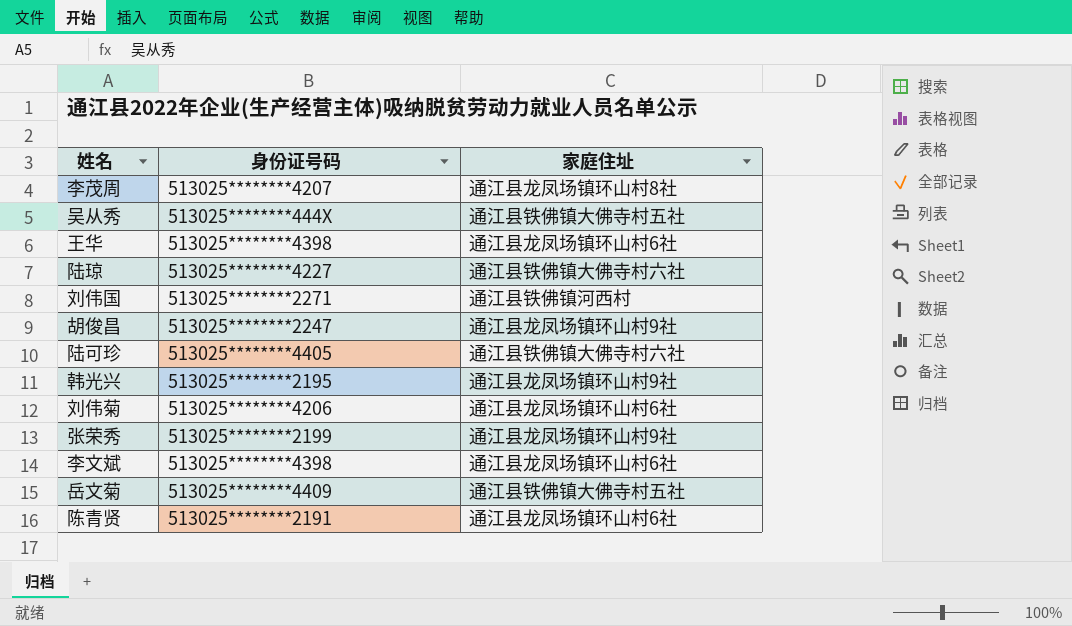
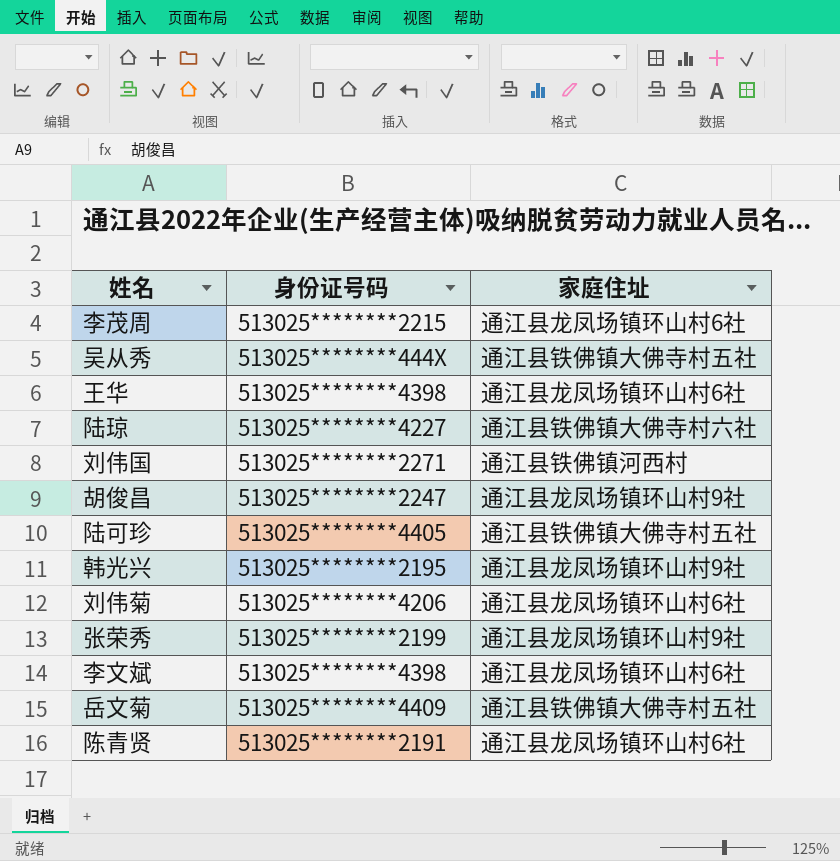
李茂周 | 身份证号码: 513025********4207 -> 513025********2215
李茂周 | 家庭住址: 通江县龙凤场镇环山村8社 -> 通江县龙凤场镇环山村6社
陆可珍 | 家庭住址: 通江县铁佛镇大佛寺村六社 -> 通江县铁佛镇大佛寺村五社

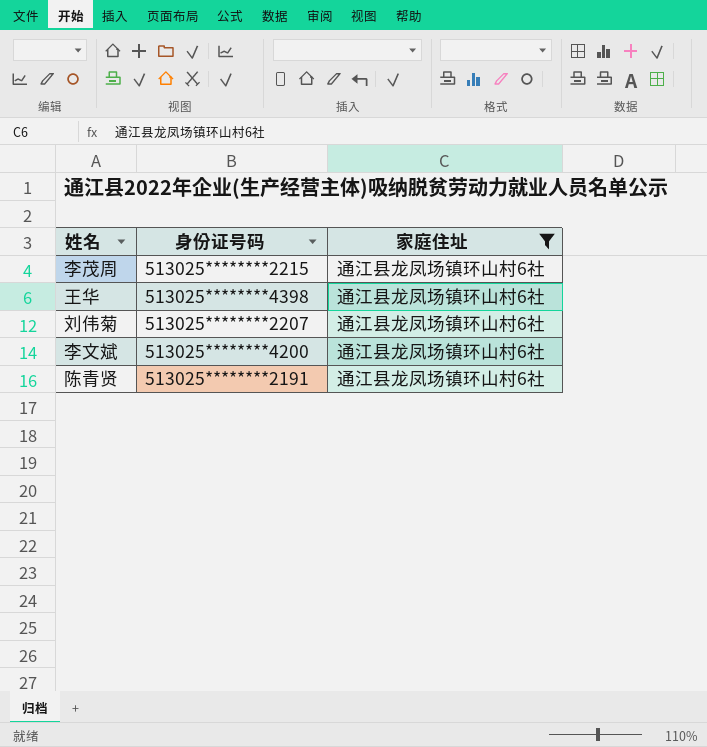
filter: none -> 家庭住址 = 通江县龙凤场镇环山村6社
刘伟菊 | 身份证号码: 513025********4206 -> 513025********2207
李文斌 | 身份证号码: 513025********4398 -> 513025********4200

